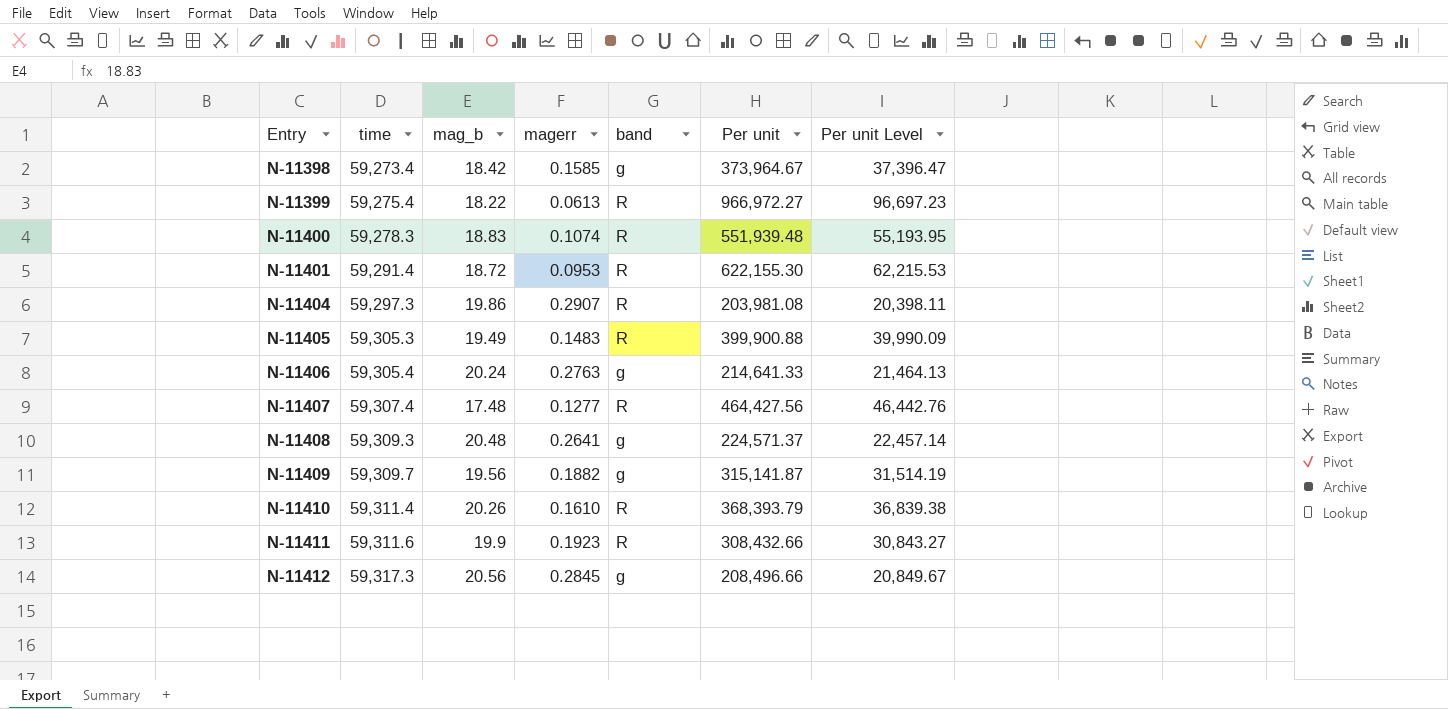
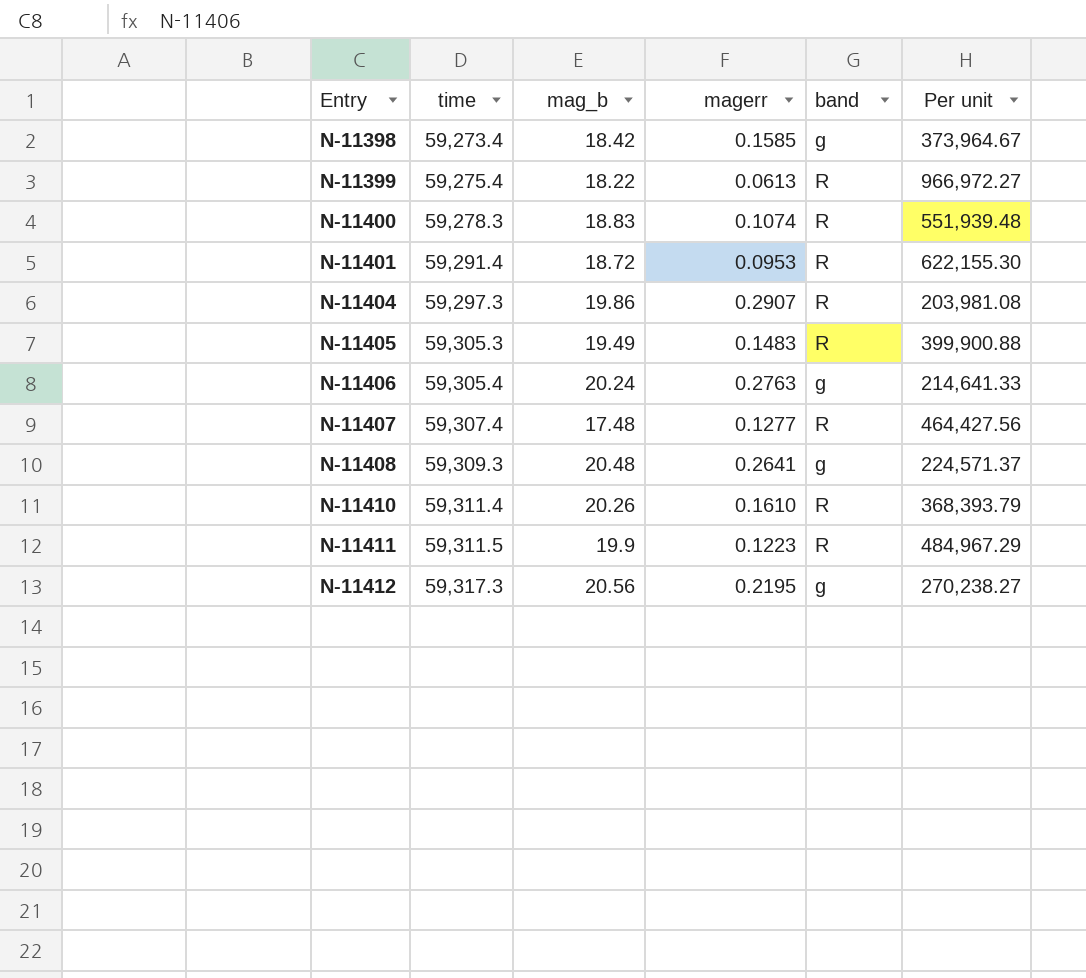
column Per unit Level | formula: [Per unit] * 0.1 -> none
row N-11409: 59,309.7 | 19.56 | 0.1882 | g | 315,141.87 | 31,514.19 -> none
N-11411 | time: 59,311.6 -> 59,311.5
N-11411 | magerr: 0.1923 -> 0.1223
N-11411 | Per unit: 308,432.66 -> 484,967.29
N-11412 | magerr: 0.2845 -> 0.2195
N-11412 | Per unit: 208,496.66 -> 270,238.27

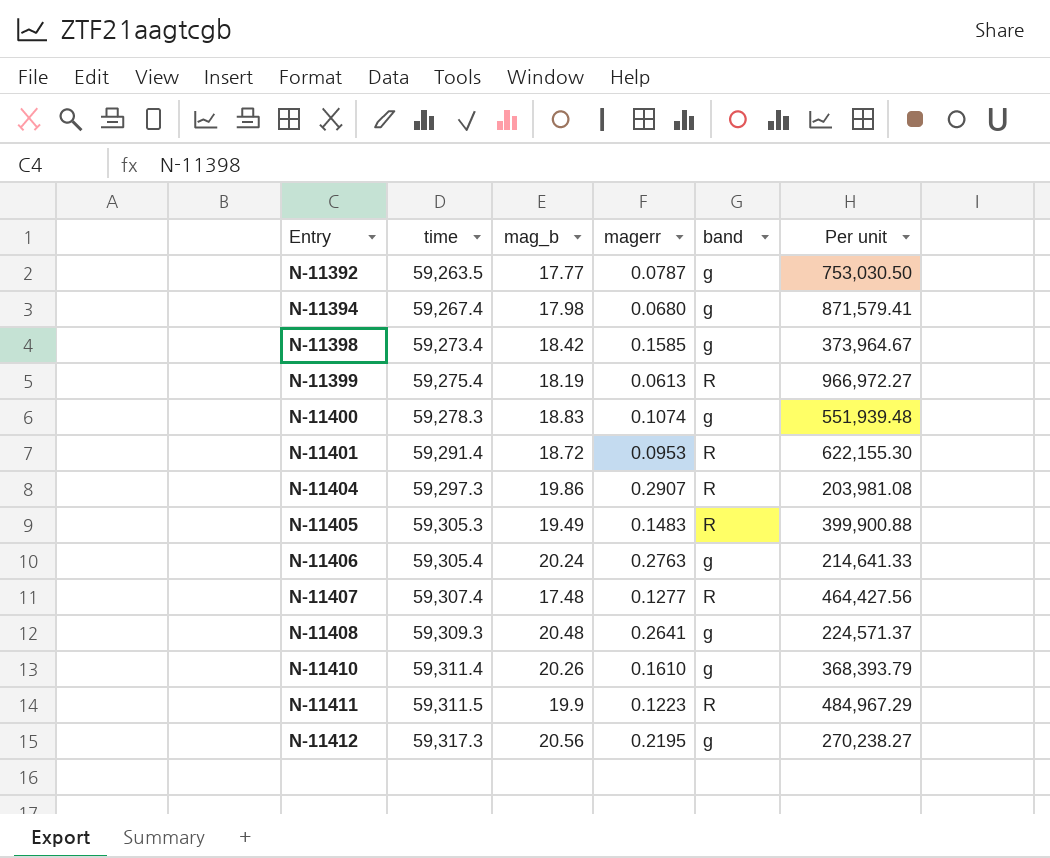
row N-11392: none -> 59,263.5 | 17.77 | 0.0787 | g | 753,030.50
row N-11394: none -> 59,267.4 | 17.98 | 0.0680 | g | 871,579.41
N-11399 | mag_b: 18.22 -> 18.19
N-11400 | band: R -> g
N-11410 | band: R -> g

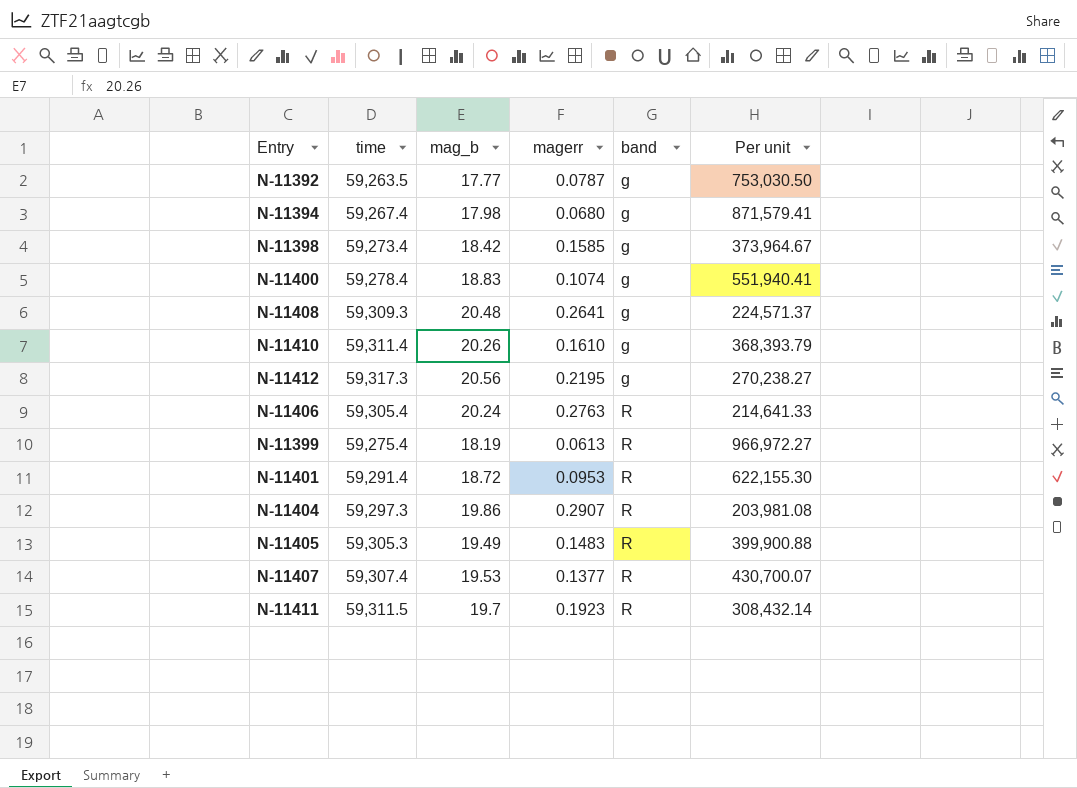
row order: Entry ascending -> band ascending
N-11400 | time: 59,278.3 -> 59,278.4
N-11400 | Per unit: 551,939.48 -> 551,940.41
N-11406 | band: g -> R
N-11407 | mag_b: 17.48 -> 19.53
N-11407 | magerr: 0.1277 -> 0.1377
N-11407 | Per unit: 464,427.56 -> 430,700.07
N-11411 | mag_b: 19.9 -> 19.7
N-11411 | magerr: 0.1223 -> 0.1923
N-11411 | Per unit: 484,967.29 -> 308,432.14

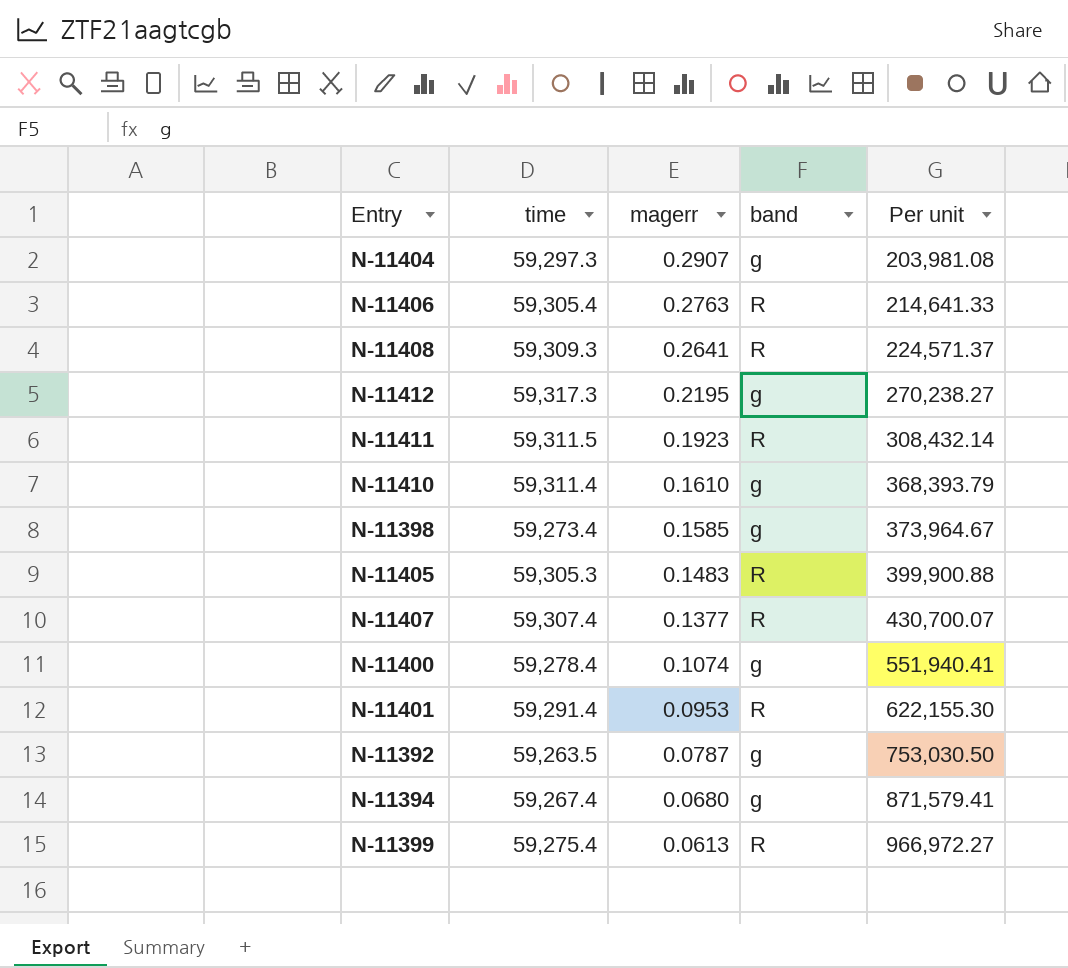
row order: band ascending -> magerr descending
column mag_b | position: 3 -> none
N-11404 | band: R -> g
N-11408 | band: g -> R

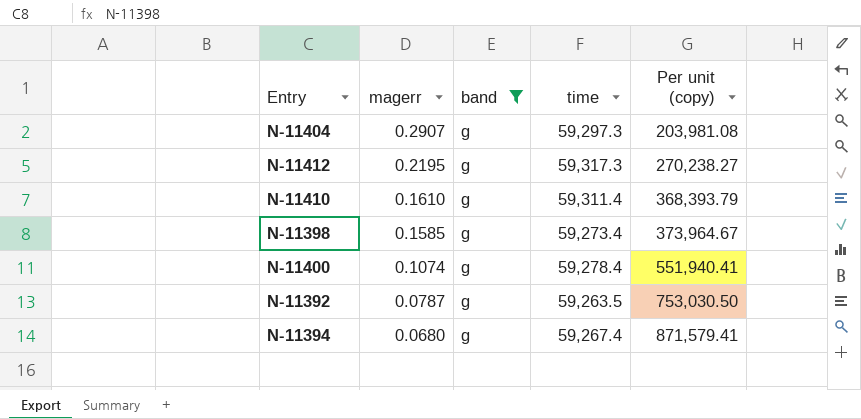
filter: none -> band = g
column time | position: 2 -> 4
column name: Per unit -> Per unit (copy)

